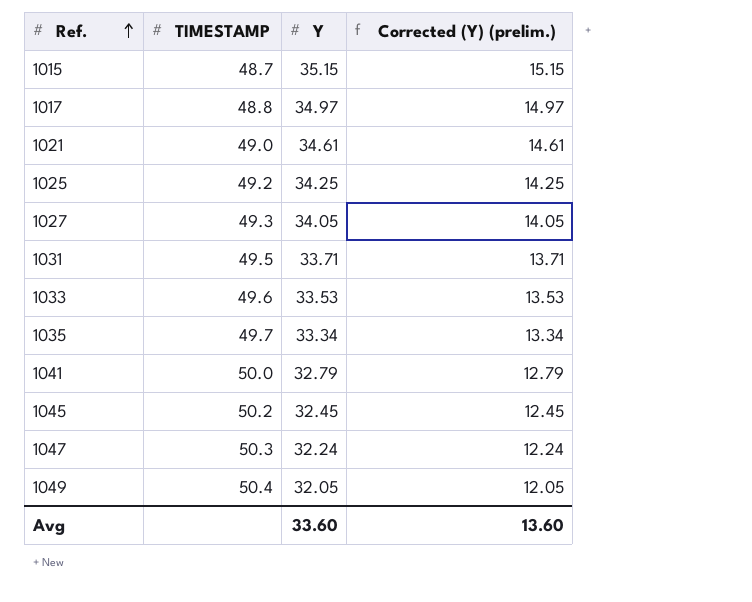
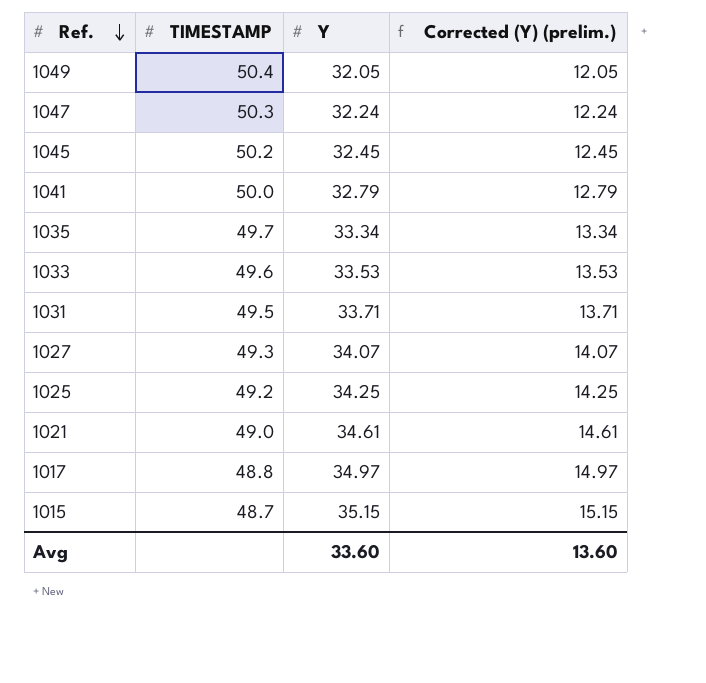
row order: Ref. ascending -> Ref. descending
1027 | Y: 34.05 -> 34.07
1027 | Corrected (Y) (prelim.): 14.05 -> 14.07

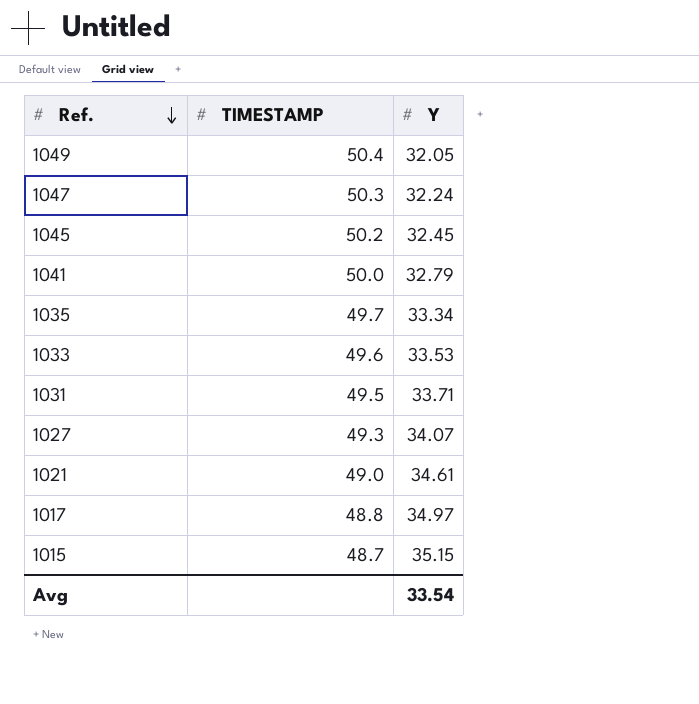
column Corrected (Y) (prelim.) | formula: [Y] - 20 -> none
row 1025: 49.2 | 34.25 | 14.25 -> none
Avg | Y: 33.60 -> 33.54

